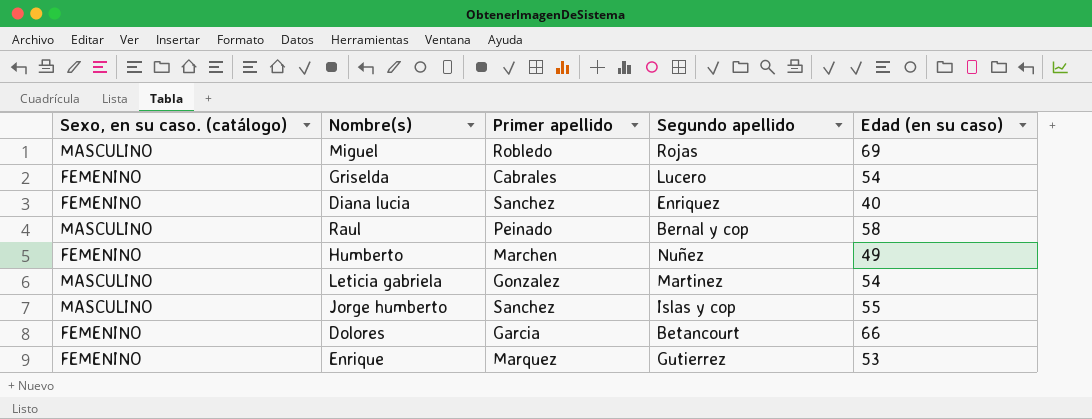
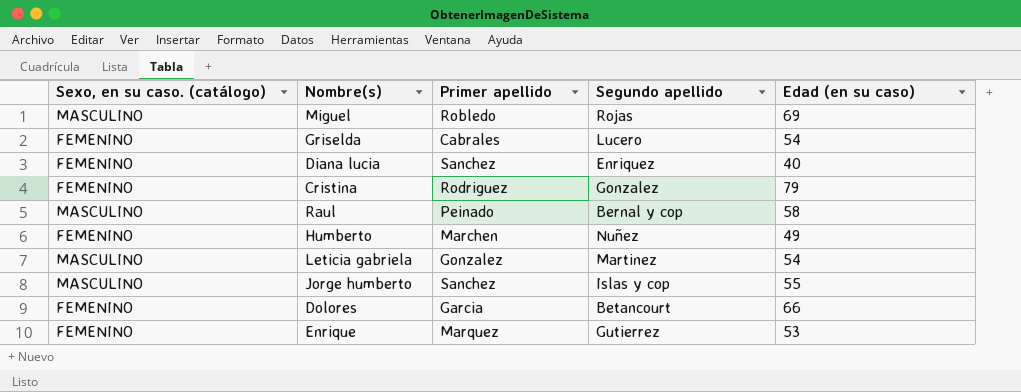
row Cristina: none -> FEMENINO | Rodriguez | Gonzalez | 79

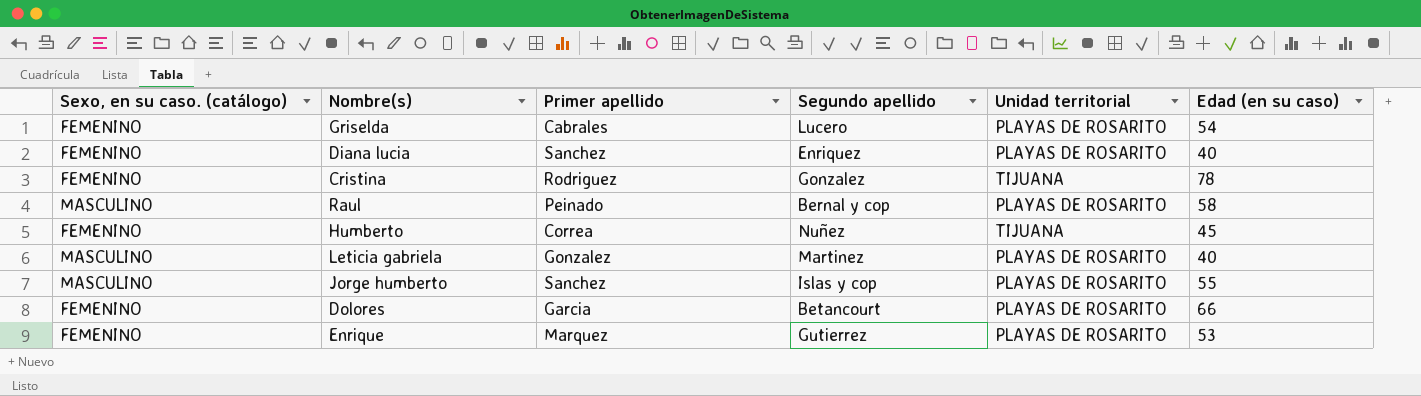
column Unidad territorial | position: none -> 5
row Miguel: MASCULINO | Robledo | Rojas | 69 -> none
Cristina | Edad (en su caso): 79 -> 78
Humberto | Primer apellido: Marchen -> Correa
Humberto | Edad (en su caso): 49 -> 45
Leticia gabriela | Edad (en su caso): 54 -> 40

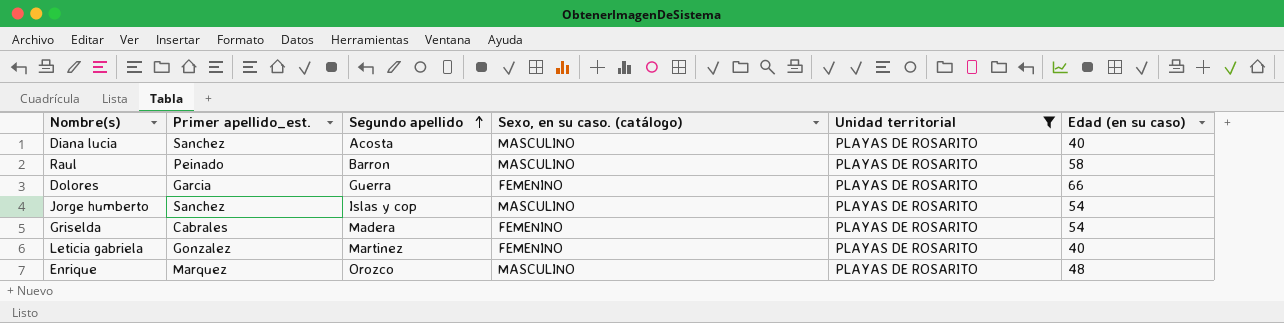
filter: none -> Unidad territorial = PLAYAS DE ROSARITO
row order: none -> Segundo apellido ascending
column name: Primer apellido -> Primer apellido_est.
column Sexo, en su caso. (catálogo) | position: 1 -> 4
Diana lucia | Segundo apellido: Enriquez -> Acosta
Diana lucia | Sexo, en su caso. (catálogo): FEMENINO -> MASCULINO
Raul | Segundo apellido: Bernal y cop -> Barron
Dolores | Segundo apellido: Betancourt -> Guerra
Jorge humberto | Edad (en su caso): 55 -> 54
Griselda | Segundo apellido: Lucero -> Madera
Leticia gabriela | Sexo, en su caso. (catálogo): MASCULINO -> FEMENINO
Enrique | Segundo apellido: Gutierrez -> Orozco
Enrique | Sexo, en su caso. (catálogo): FEMENINO -> MASCULINO
Enrique | Edad (en su caso): 53 -> 48

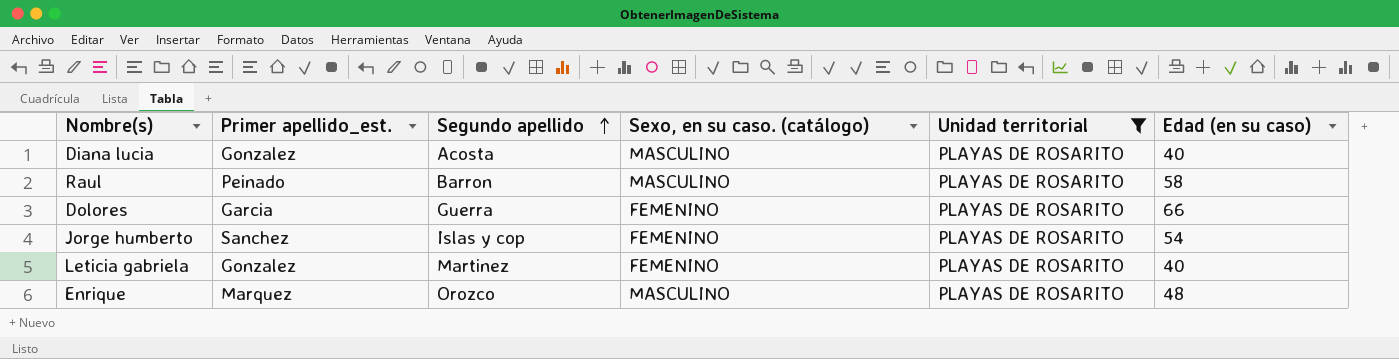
row Griselda: Cabrales | Madera | FEMENINO | PLAYAS DE ROSARITO | 54 -> none
Diana lucia | Primer apellido_est.: Sanchez -> Gonzalez
Jorge humberto | Sexo, en su caso. (catálogo): MASCULINO -> FEMENINO

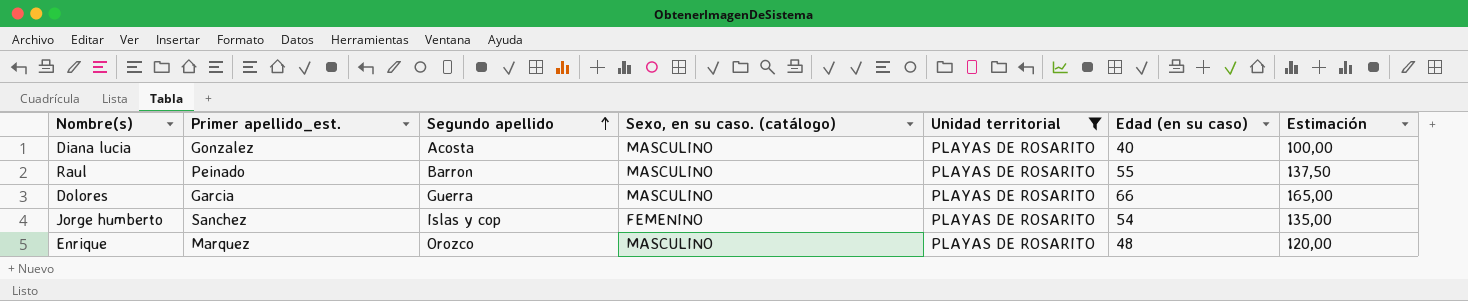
column Estimación | formula: none -> [Edad (en su caso)] * 2,5
row Leticia gabriela: Gonzalez | Martinez | FEMENINO | PLAYAS DE ROSARITO | 40 -> none
Raul | Edad (en su caso): 58 -> 55
Dolores | Sexo, en su caso. (catálogo): FEMENINO -> MASCULINO

